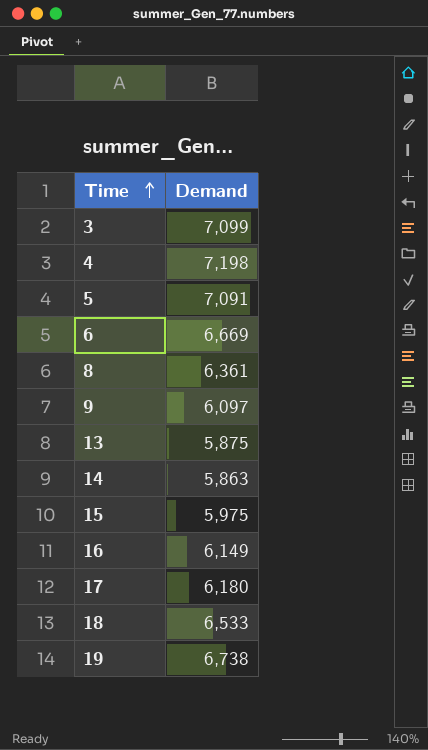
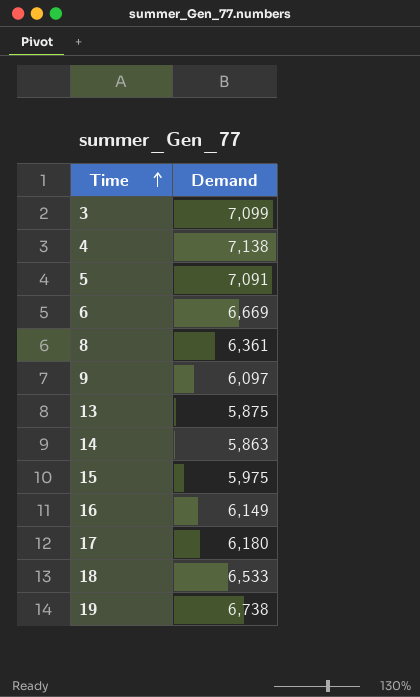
4 | Demand: 7,198 -> 7,138

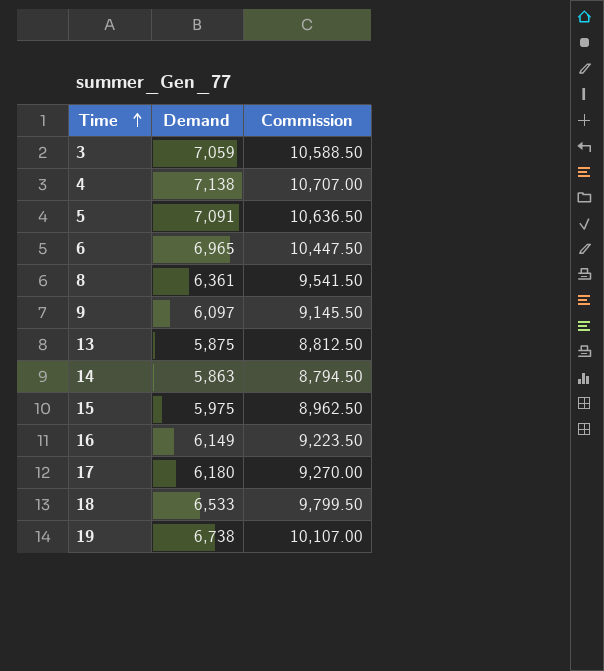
column Commission | formula: none -> [Demand] * 1.5
3 | Demand: 7,099 -> 7,059
6 | Demand: 6,669 -> 6,965

